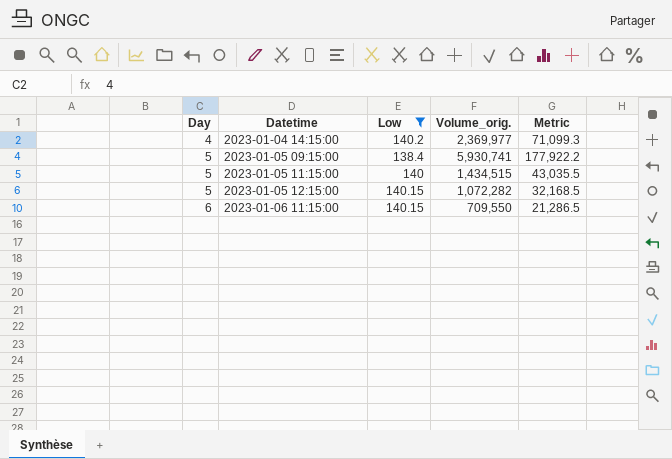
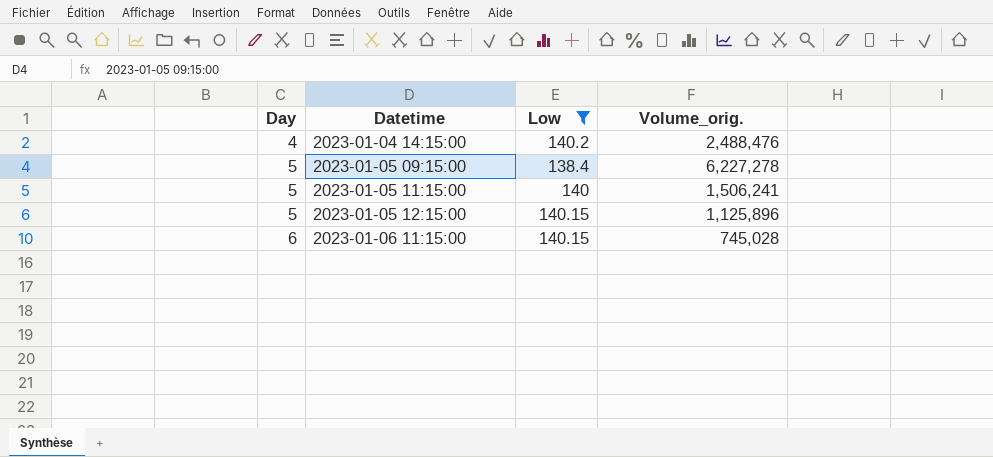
column Metric | formula: [Volume_orig.] * 0.03 -> none
2023-01-04 14:15:00 | Volume_orig.: 2,369,977 -> 2,488,476
2023-01-05 09:15:00 | Volume_orig.: 5,930,741 -> 6,227,278
2023-01-05 11:15:00 | Volume_orig.: 1,434,515 -> 1,506,241
2023-01-05 12:15:00 | Volume_orig.: 1,072,282 -> 1,125,896
2023-01-06 11:15:00 | Volume_orig.: 709,550 -> 745,028

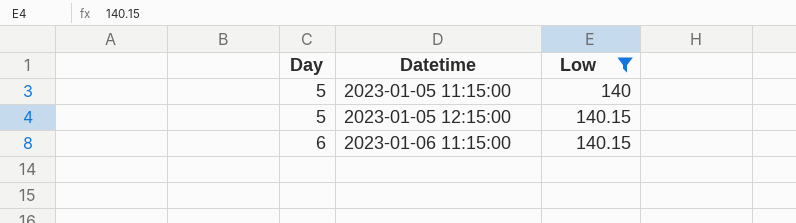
column Volume_orig. | position: 4 -> none
row 2023-01-04 14:15:00: 4 | 140.2 | 2,488,476 -> none
row 2023-01-05 09:15:00: 5 | 138.4 | 6,227,278 -> none

